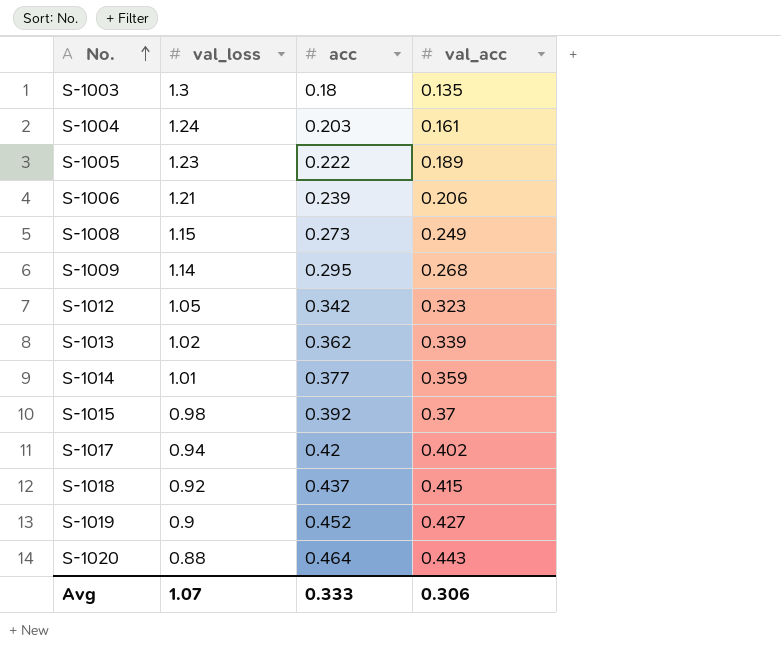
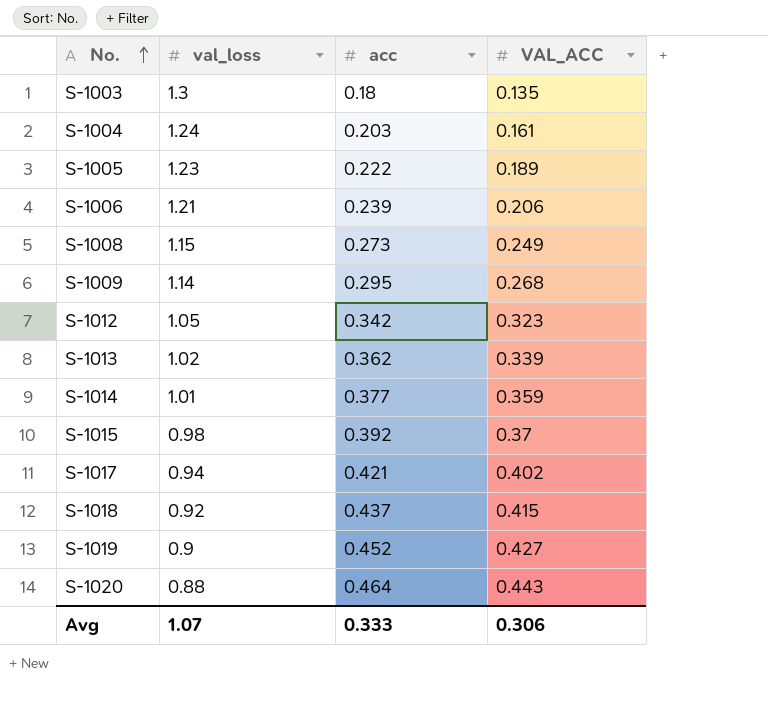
column name: val_acc -> VAL_ACC
S-1017 | acc: 0.42 -> 0.421

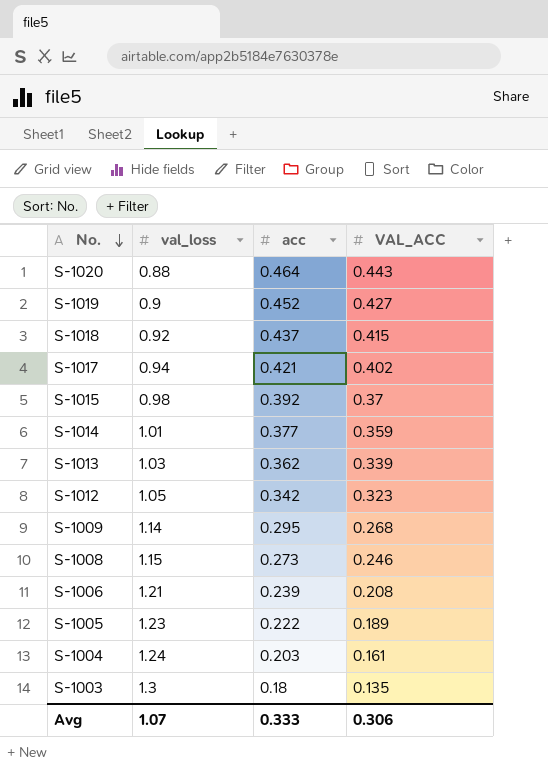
row order: No. ascending -> No. descending
S-1013 | val_loss: 1.02 -> 1.03
S-1008 | VAL_ACC: 0.249 -> 0.246
S-1006 | VAL_ACC: 0.206 -> 0.208

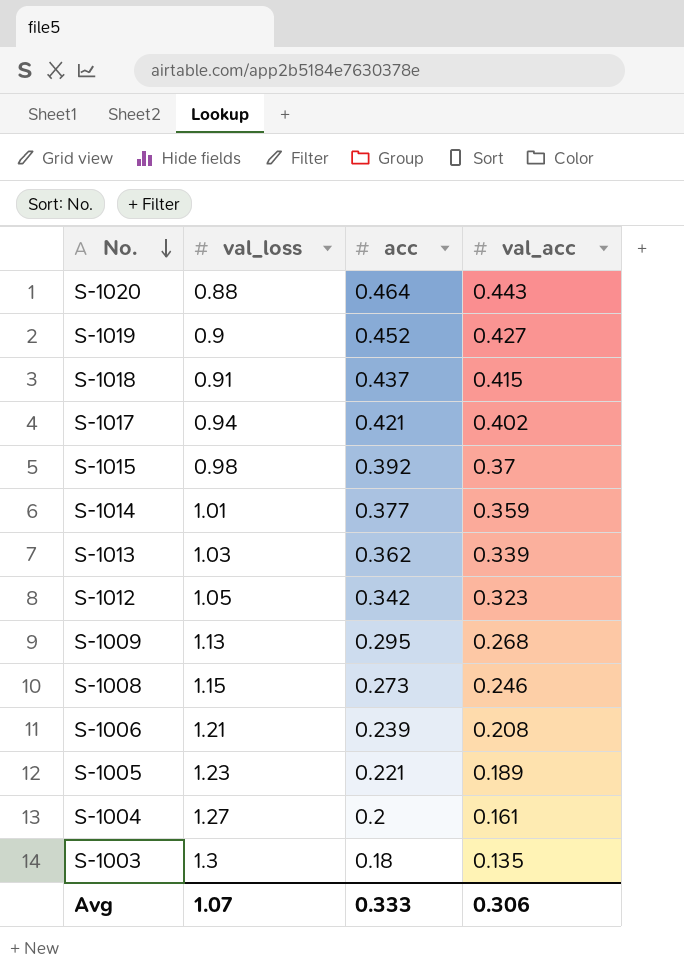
column name: VAL_ACC -> val_acc
S-1018 | val_loss: 0.92 -> 0.91
S-1009 | val_loss: 1.14 -> 1.13
S-1005 | acc: 0.222 -> 0.221
S-1004 | val_loss: 1.24 -> 1.27
S-1004 | acc: 0.203 -> 0.2

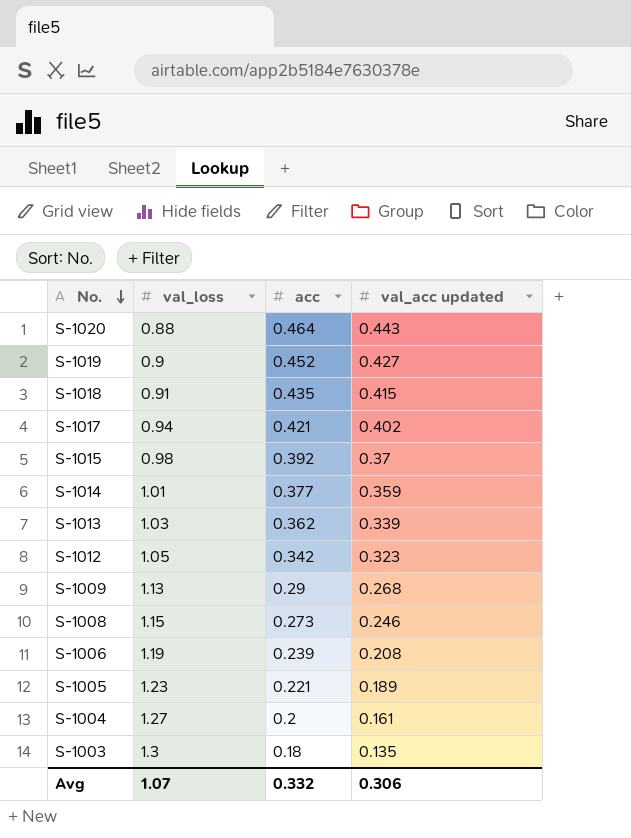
column name: val_acc -> val_acc updated
S-1018 | acc: 0.437 -> 0.435
S-1009 | acc: 0.295 -> 0.29
S-1006 | val_loss: 1.21 -> 1.19
Avg | acc: 0.333 -> 0.332

